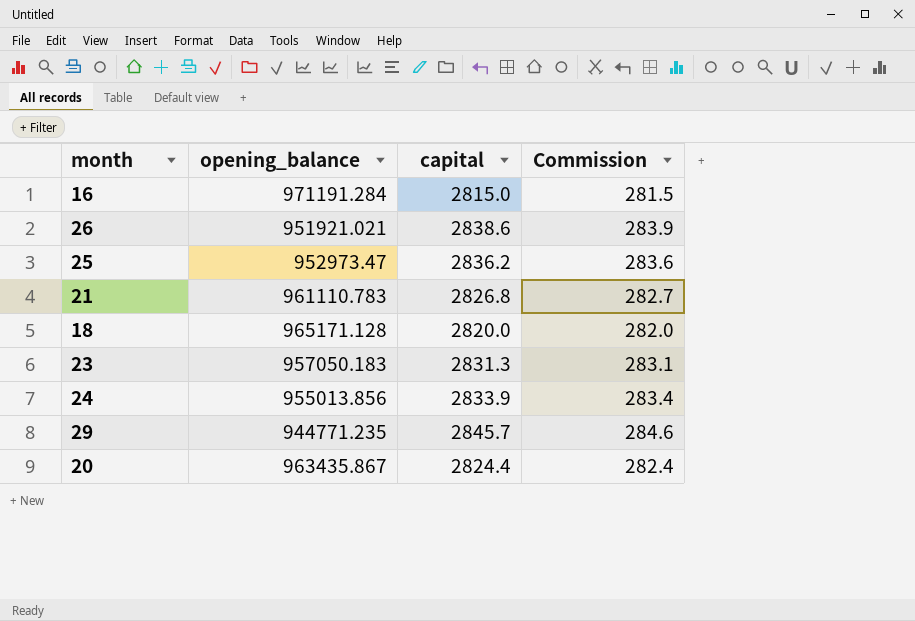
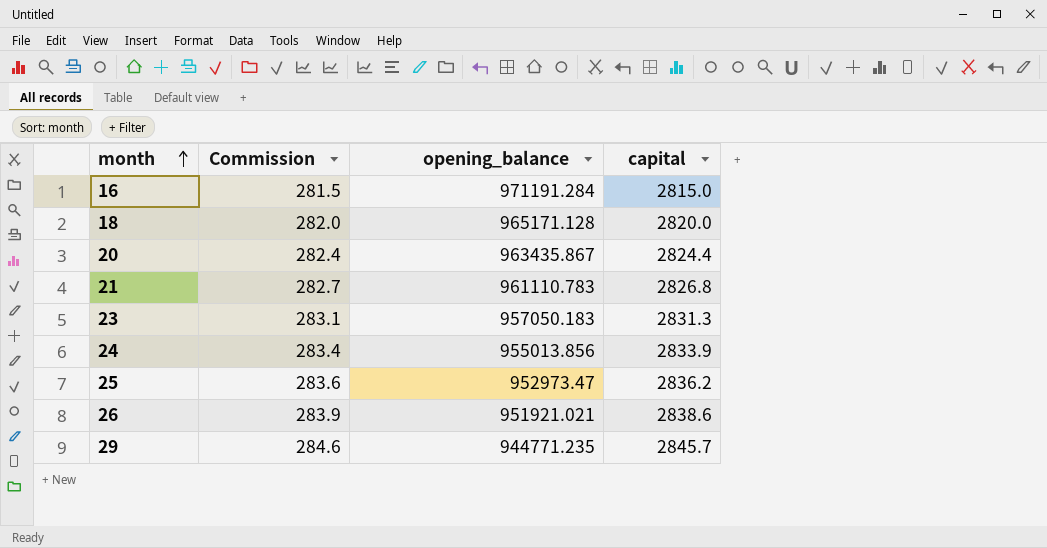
row order: none -> month ascending
column Commission | position: 4 -> 2

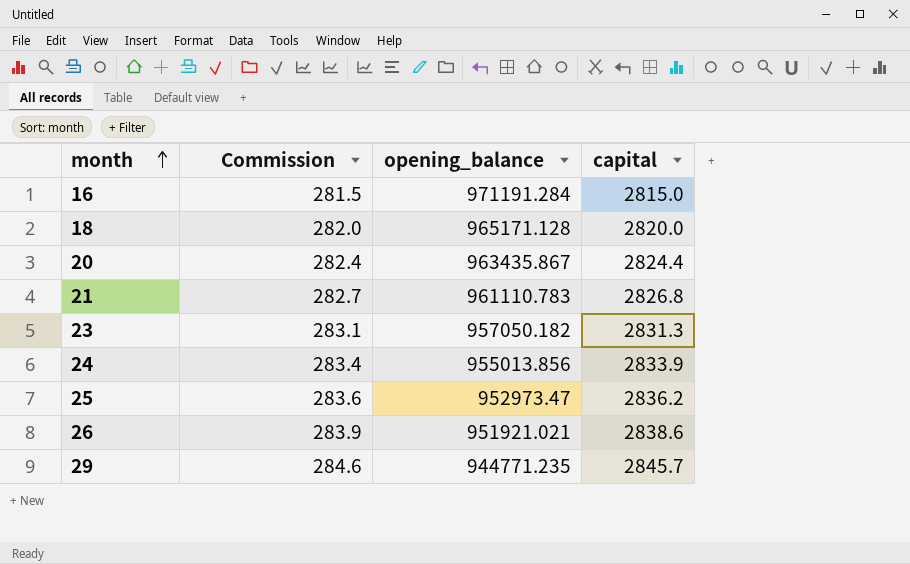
23 | opening_balance: 957050.183 -> 957050.182

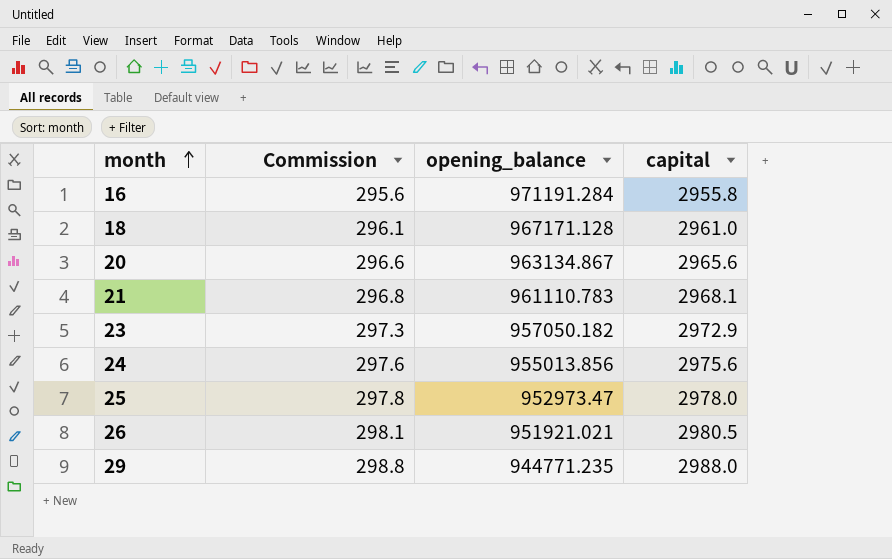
16 | Commission: 281.5 -> 295.6
16 | capital: 2815.0 -> 2955.8
18 | Commission: 282.0 -> 296.1
18 | opening_balance: 965171.128 -> 967171.128
18 | capital: 2820.0 -> 2961.0
20 | Commission: 282.4 -> 296.6
20 | opening_balance: 963435.867 -> 963134.867
20 | capital: 2824.4 -> 2965.6
21 | Commission: 282.7 -> 296.8
21 | capital: 2826.8 -> 2968.1
23 | Commission: 283.1 -> 297.3
23 | capital: 2831.3 -> 2972.9
24 | Commission: 283.4 -> 297.6
24 | capital: 2833.9 -> 2975.6
25 | Commission: 283.6 -> 297.8
25 | capital: 2836.2 -> 2978.0
26 | Commission: 283.9 -> 298.1
26 | capital: 2838.6 -> 2980.5
29 | Commission: 284.6 -> 298.8
29 | capital: 2845.7 -> 2988.0

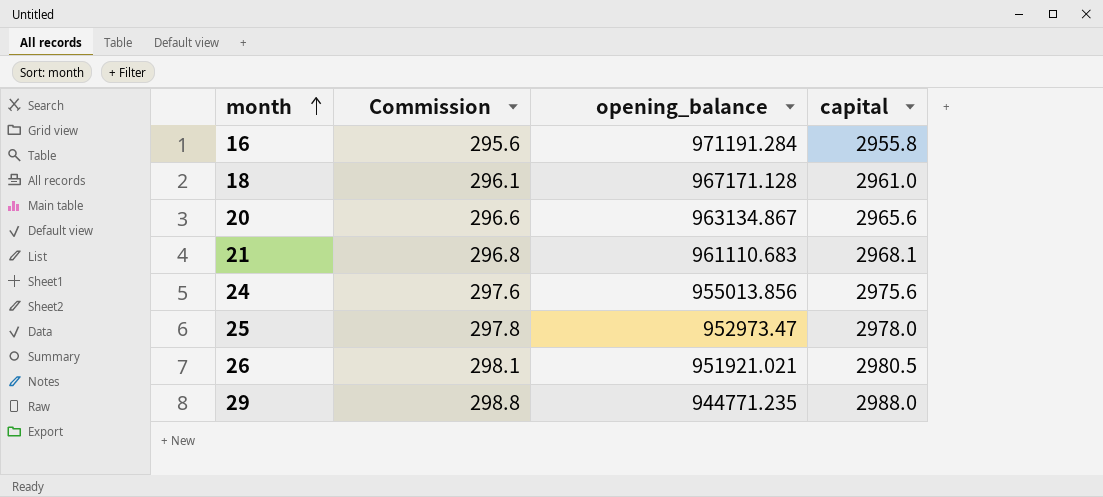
row 23: 297.3 | 957050.182 | 2972.9 -> none
21 | opening_balance: 961110.783 -> 961110.683

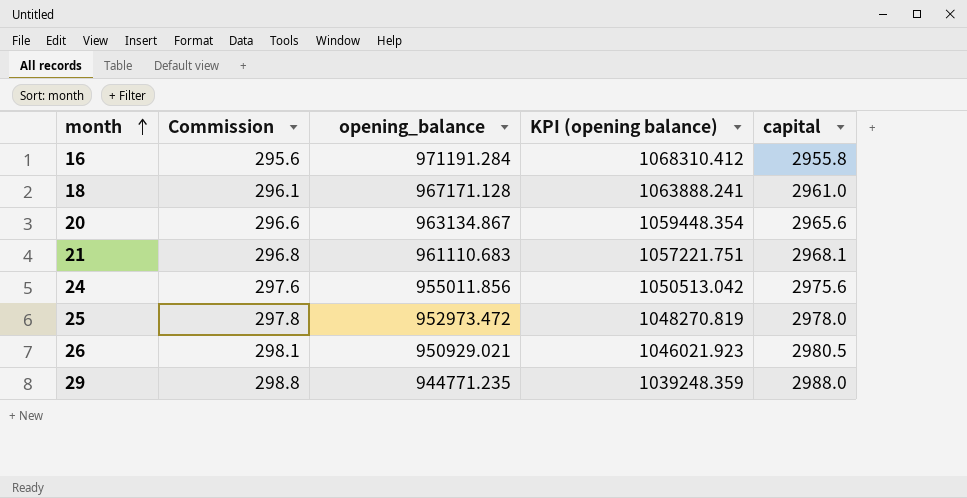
column KPI (opening balance) | formula: none -> [opening_balance] * 1.1
24 | opening_balance: 955013.856 -> 955011.856
25 | opening_balance: 952973.47 -> 952973.472
26 | opening_balance: 951921.021 -> 950929.021

